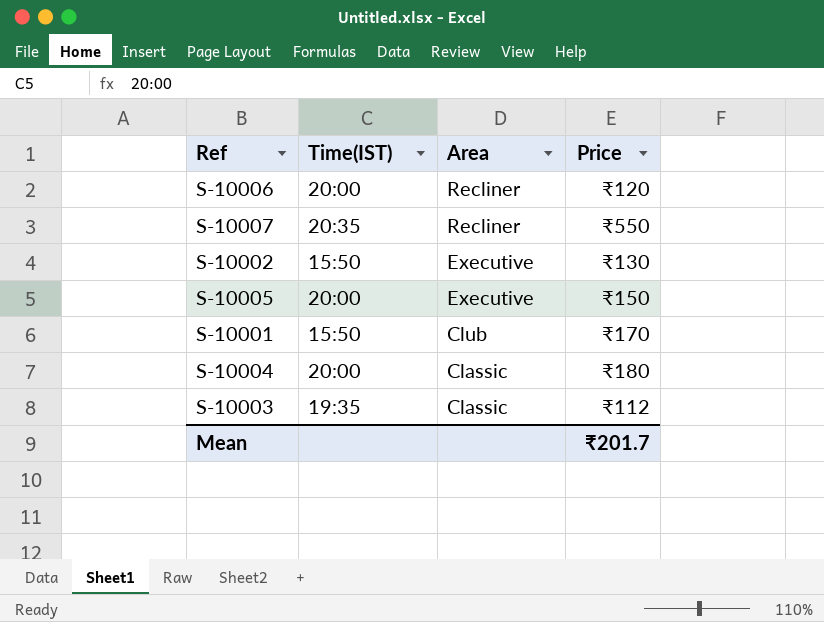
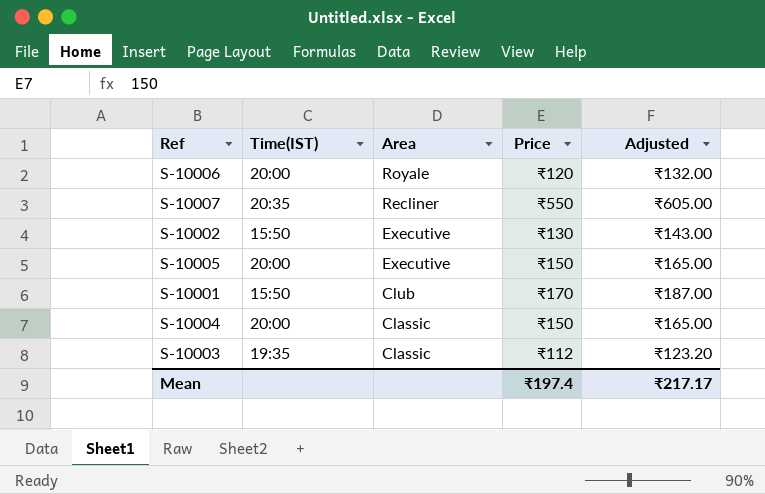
column Adjusted | formula: none -> [Price] * 1.1
S-10006 | Area: Recliner -> Royale
S-10004 | Price: ₹180 -> ₹150
Mean | Price: ₹201.7 -> ₹197.4

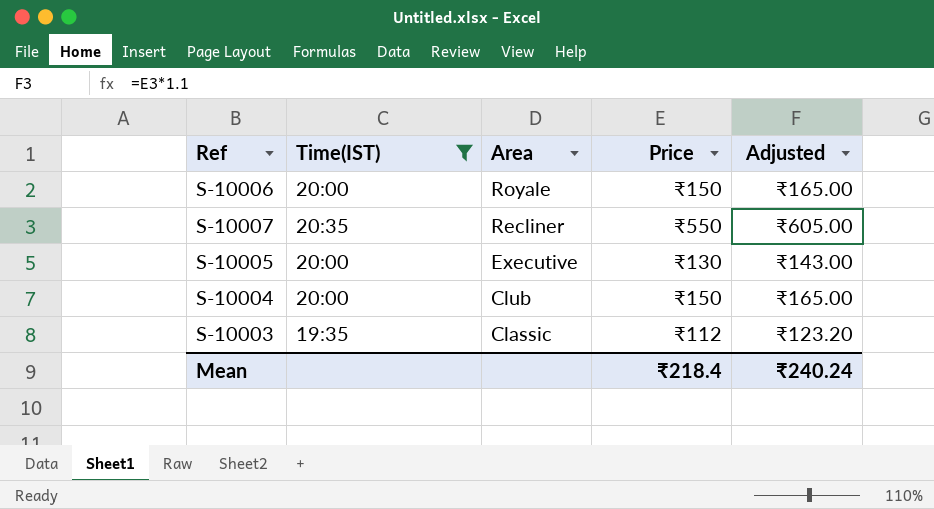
filter: none -> Time(IST) != 15:50
S-10006 | Price: ₹120 -> ₹150
S-10006 | Adjusted: ₹132.00 -> ₹165.00
S-10005 | Price: ₹150 -> ₹130
S-10005 | Adjusted: ₹165.00 -> ₹143.00
S-10004 | Area: Classic -> Club
Mean | Price: ₹197.4 -> ₹218.4
Mean | Adjusted: ₹217.17 -> ₹240.24

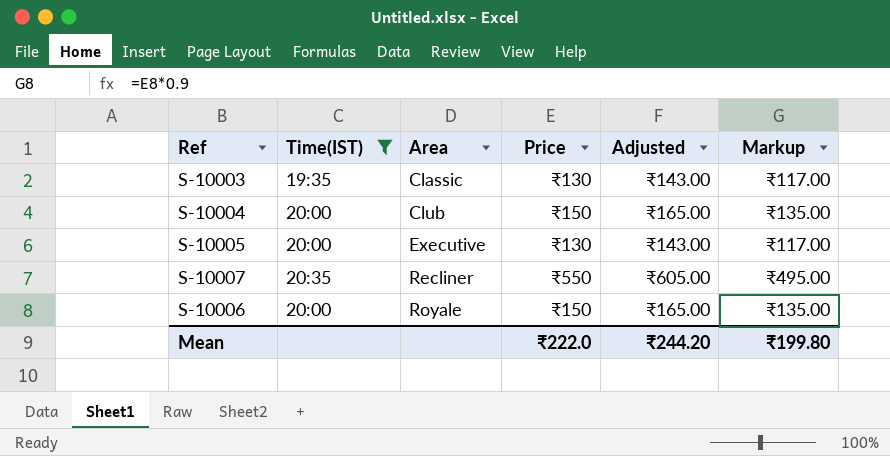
row order: Area descending -> Area ascending
column Markup | formula: none -> [Price] * 0.9
S-10003 | Price: ₹112 -> ₹130
S-10003 | Adjusted: ₹123.20 -> ₹143.00
Mean | Price: ₹218.4 -> ₹222.0
Mean | Adjusted: ₹240.24 -> ₹244.20

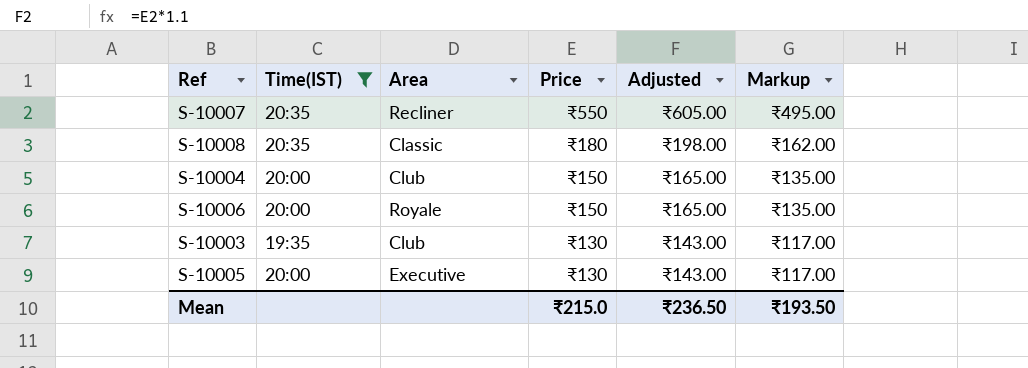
row order: Area ascending -> Price descending
row S-10008: none -> 20:35 | Classic | ₹180 | ₹198.00 | ₹162.00
S-10003 | Area: Classic -> Club
Mean | Price: ₹222.0 -> ₹215.0
Mean | Adjusted: ₹244.20 -> ₹236.50
Mean | Markup: ₹199.80 -> ₹193.50

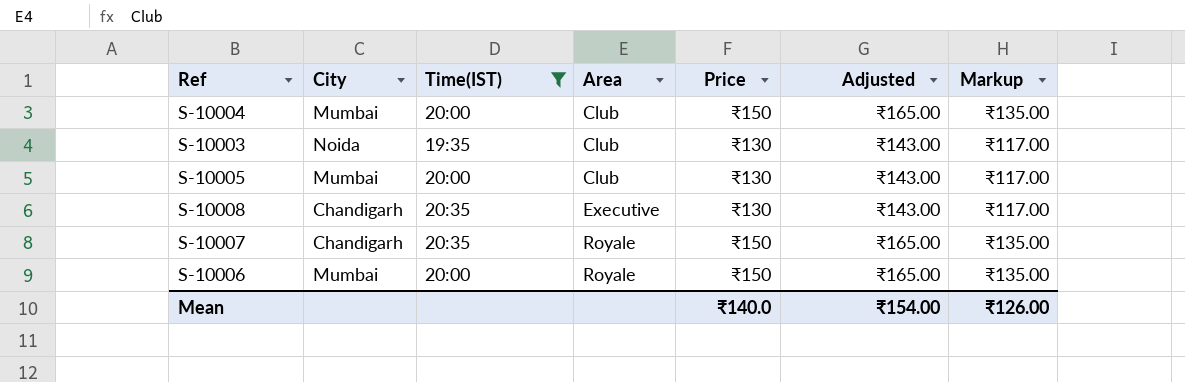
row order: Price descending -> Area ascending
column City | position: none -> 2
S-10005 | Area: Executive -> Club
S-10008 | Area: Classic -> Executive
S-10008 | Price: ₹180 -> ₹130
S-10008 | Adjusted: ₹198.00 -> ₹143.00
S-10008 | Markup: ₹162.00 -> ₹117.00
S-10007 | Area: Recliner -> Royale
S-10007 | Price: ₹550 -> ₹150
S-10007 | Adjusted: ₹605.00 -> ₹165.00
S-10007 | Markup: ₹495.00 -> ₹135.00
Mean | Price: ₹215.0 -> ₹140.0
Mean | Adjusted: ₹236.50 -> ₹154.00
Mean | Markup: ₹193.50 -> ₹126.00

